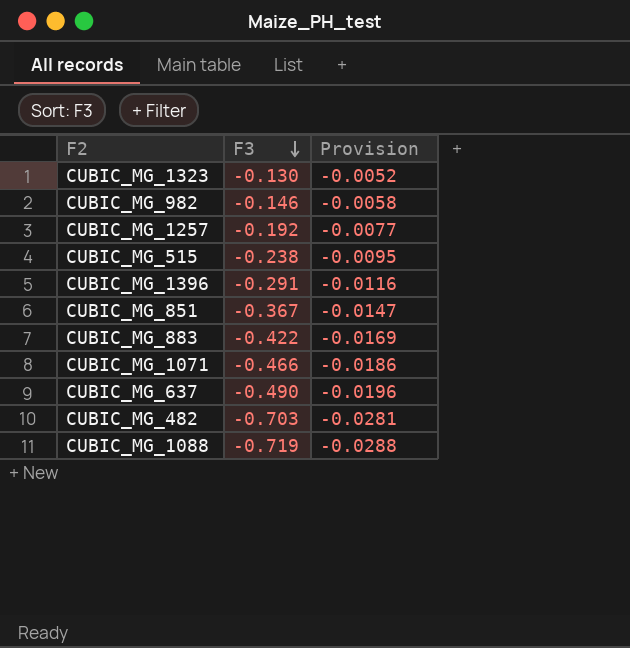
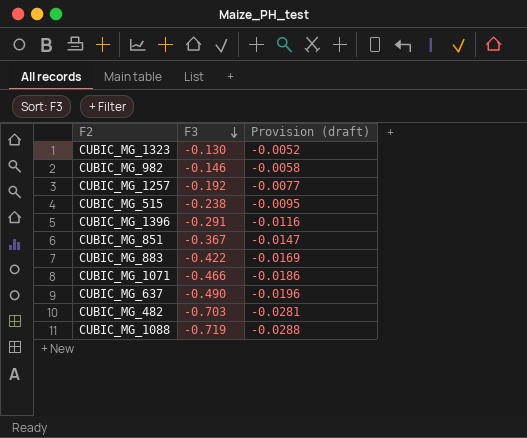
column name: Provision -> Provision (draft)

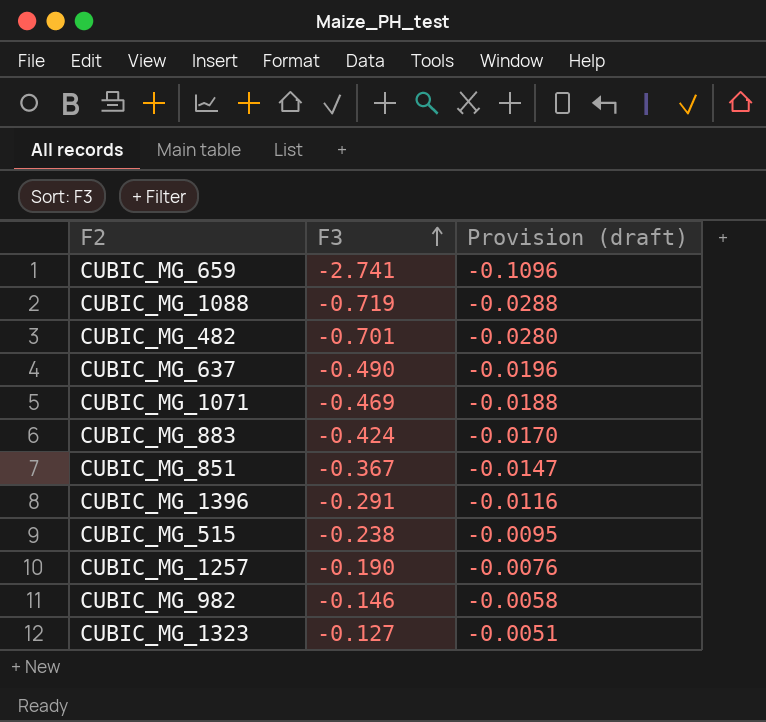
row order: F3 descending -> F3 ascending
row CUBIC_MG_659: none -> -2.741 | -0.1096
CUBIC_MG_482 | F3: -0.703 -> -0.701
CUBIC_MG_482 | Provision (draft): -0.0281 -> -0.0280
CUBIC_MG_1071 | F3: -0.466 -> -0.469
CUBIC_MG_1071 | Provision (draft): -0.0186 -> -0.0188
CUBIC_MG_883 | F3: -0.422 -> -0.424
CUBIC_MG_883 | Provision (draft): -0.0169 -> -0.0170
CUBIC_MG_1257 | F3: -0.192 -> -0.190
CUBIC_MG_1257 | Provision (draft): -0.0077 -> -0.0076
CUBIC_MG_1323 | F3: -0.130 -> -0.127
CUBIC_MG_1323 | Provision (draft): -0.0052 -> -0.0051

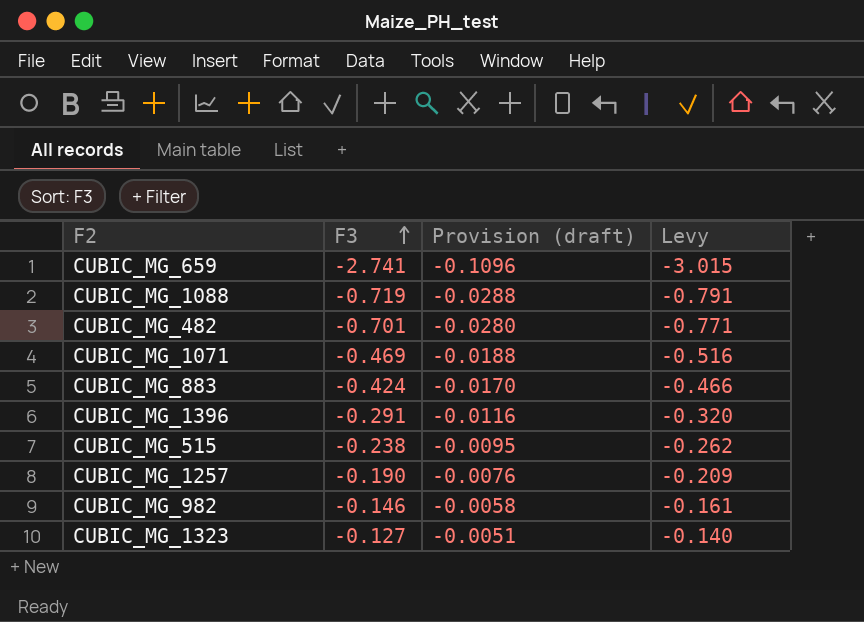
column Levy | formula: none -> [F3] * 1.1
row CUBIC_MG_637: -0.490 | -0.0196 -> none
row CUBIC_MG_851: -0.367 | -0.0147 -> none

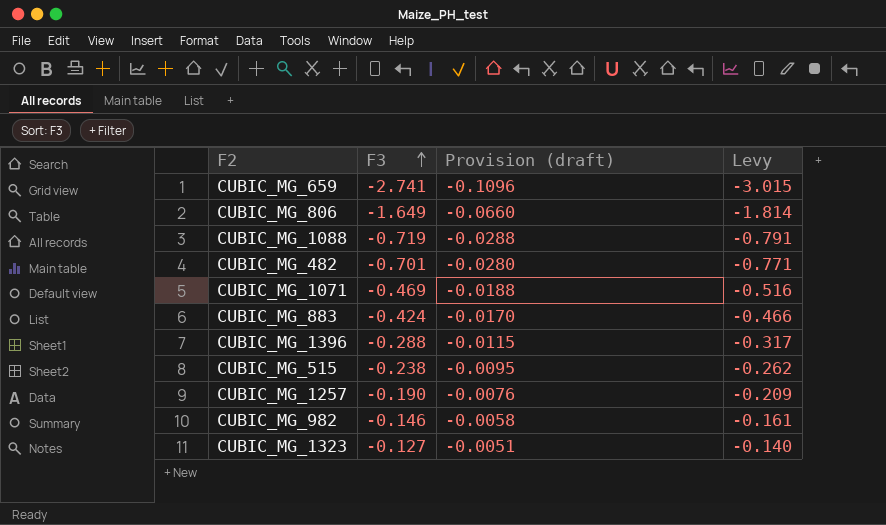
row CUBIC_MG_806: none -> -1.649 | -0.0660 | -1.814
CUBIC_MG_1396 | F3: -0.291 -> -0.288
CUBIC_MG_1396 | Provision (draft): -0.0116 -> -0.0115
CUBIC_MG_1396 | Levy: -0.320 -> -0.317

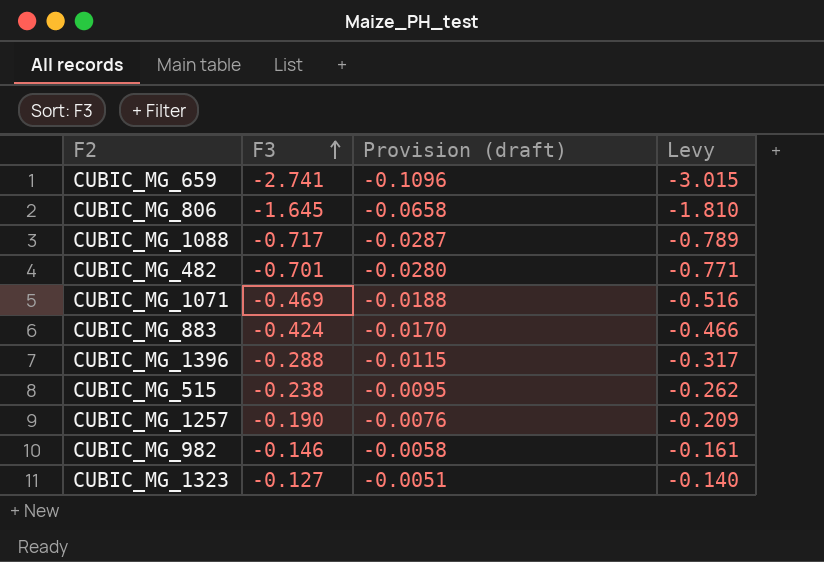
CUBIC_MG_806 | F3: -1.649 -> -1.645
CUBIC_MG_806 | Provision (draft): -0.0660 -> -0.0658
CUBIC_MG_806 | Levy: -1.814 -> -1.810
CUBIC_MG_1088 | F3: -0.719 -> -0.717
CUBIC_MG_1088 | Provision (draft): -0.0288 -> -0.0287
CUBIC_MG_1088 | Levy: -0.791 -> -0.789

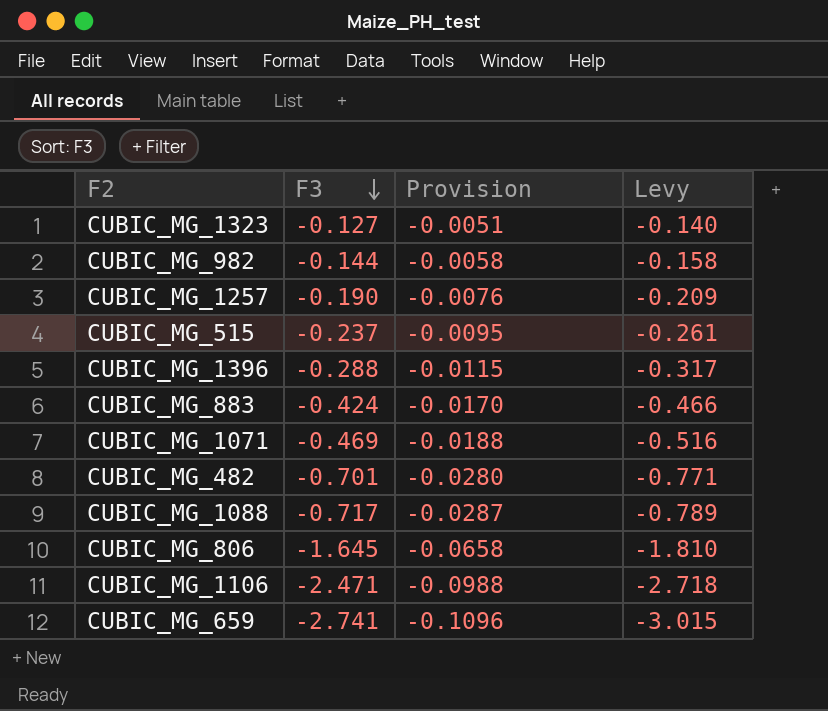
row order: F3 ascending -> F3 descending
column name: Provision (draft) -> Provision
CUBIC_MG_982 | F3: -0.146 -> -0.144
CUBIC_MG_982 | Levy: -0.161 -> -0.158
CUBIC_MG_515 | F3: -0.238 -> -0.237
CUBIC_MG_515 | Levy: -0.262 -> -0.261
row CUBIC_MG_1106: none -> -2.471 | -0.0988 | -2.718

